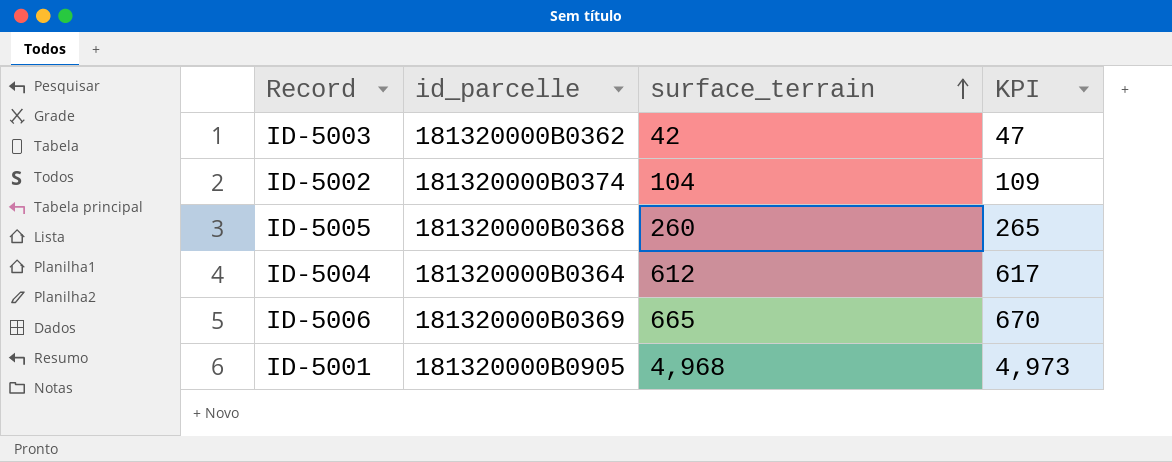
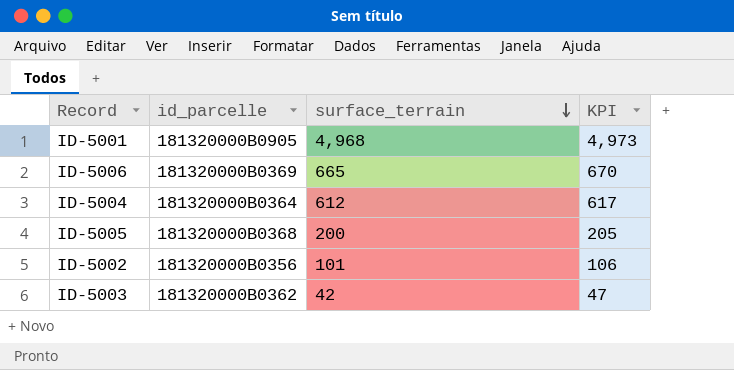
row order: surface_terrain ascending -> surface_terrain descending
ID-5005 | surface_terrain: 260 -> 200
ID-5005 | KPI: 265 -> 205
ID-5002 | id_parcelle: 181320000B0374 -> 181320000B0356
ID-5002 | surface_terrain: 104 -> 101
ID-5002 | KPI: 109 -> 106

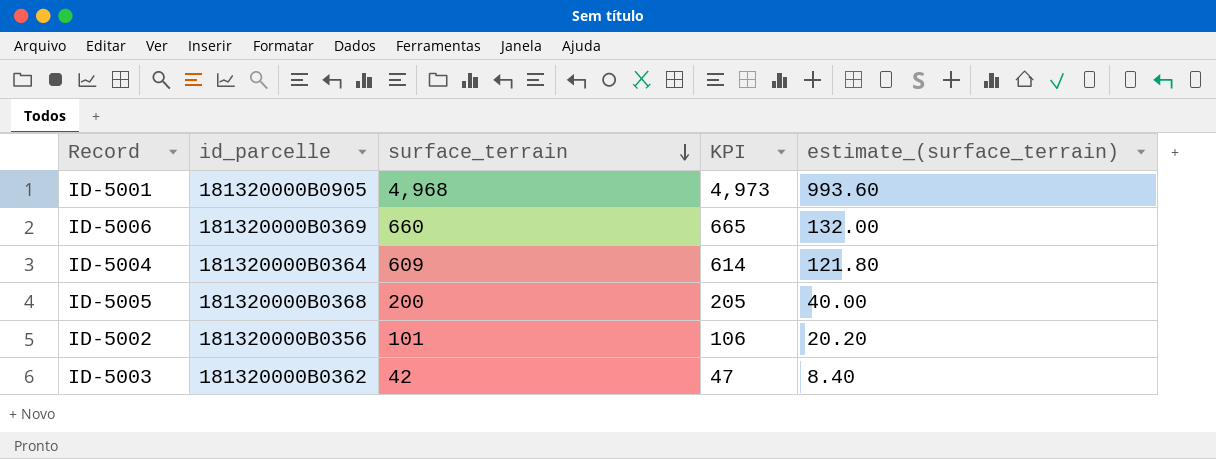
column estimate_(surface_terrain) | formula: none -> [surface_terrain] * 0.2
ID-5006 | surface_terrain: 665 -> 660
ID-5006 | KPI: 670 -> 665
ID-5004 | surface_terrain: 612 -> 609
ID-5004 | KPI: 617 -> 614

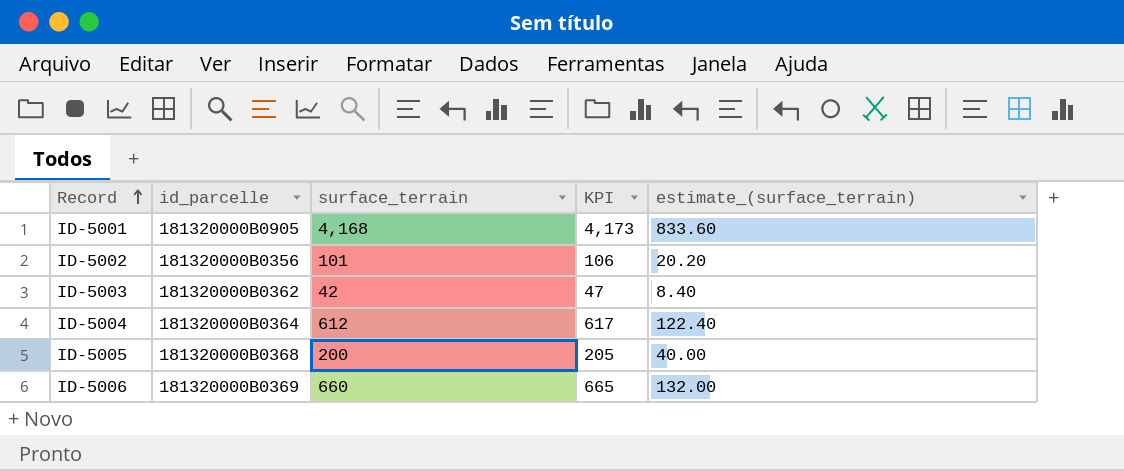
row order: surface_terrain descending -> Record ascending
ID-5001 | surface_terrain: 4,968 -> 4,168
ID-5001 | KPI: 4,973 -> 4,173
ID-5001 | estimate_(surface_terrain): 993.60 -> 833.60
ID-5004 | surface_terrain: 609 -> 612
ID-5004 | KPI: 614 -> 617
ID-5004 | estimate_(surface_terrain): 121.80 -> 122.40

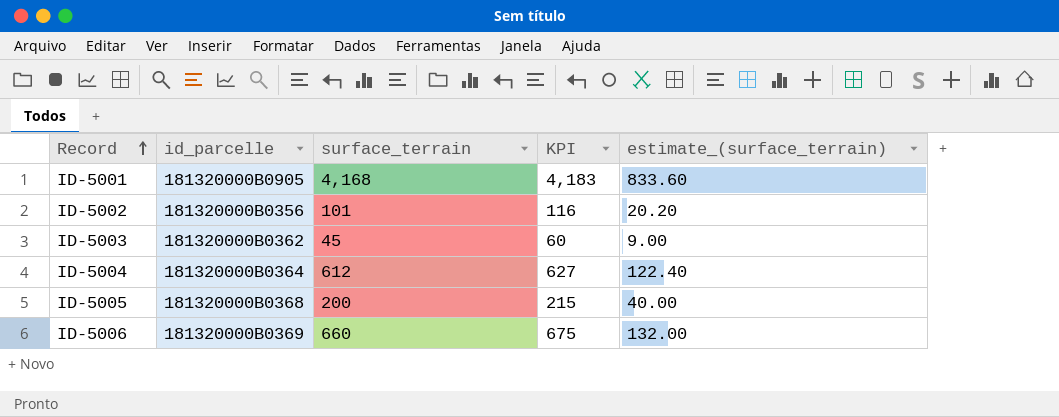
column KPI | formula: [surface_terrain] + 5 -> [surface_terrain] + 15
ID-5003 | surface_terrain: 42 -> 45
ID-5003 | estimate_(surface_terrain): 8.40 -> 9.00

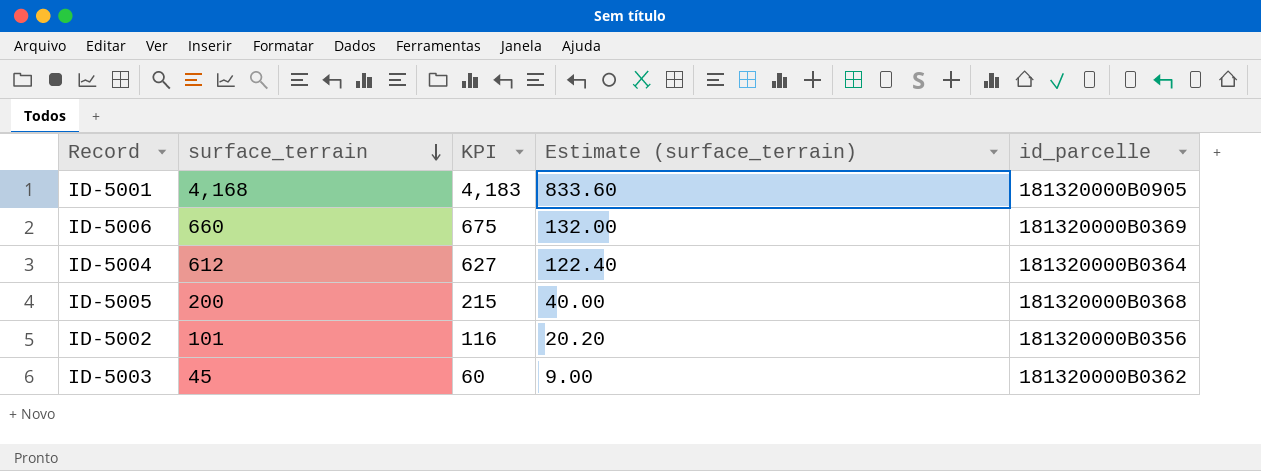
row order: Record ascending -> surface_terrain descending
column name: estimate_(surface_terrain) -> Estimate (surface_terrain)
column id_parcelle | position: 2 -> 5

